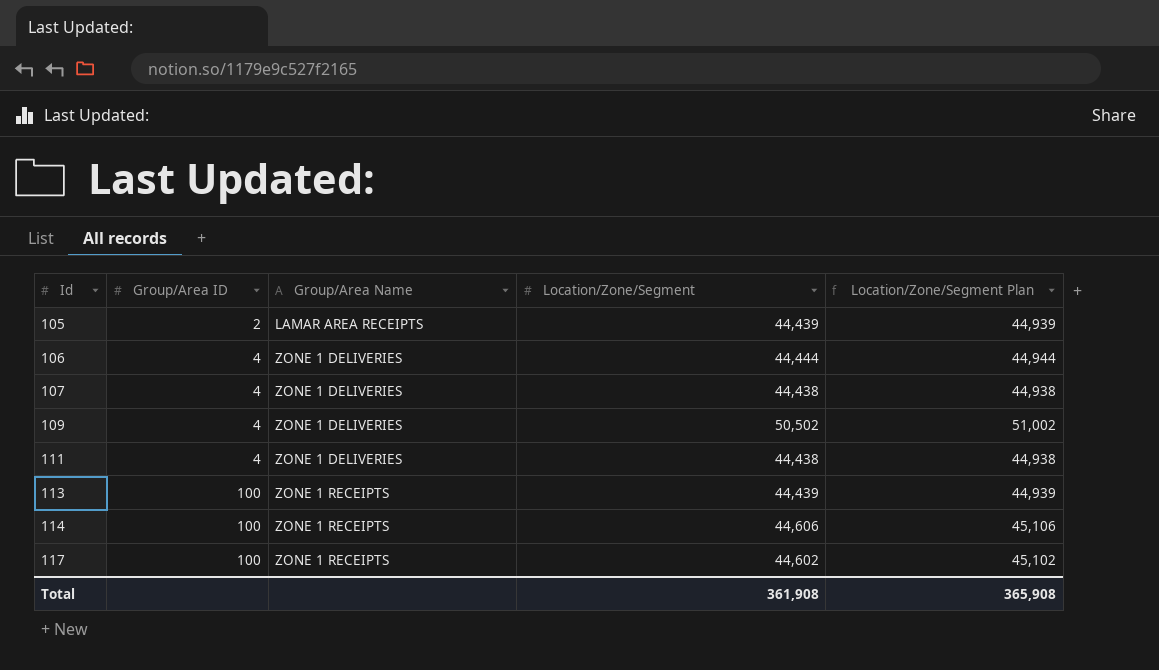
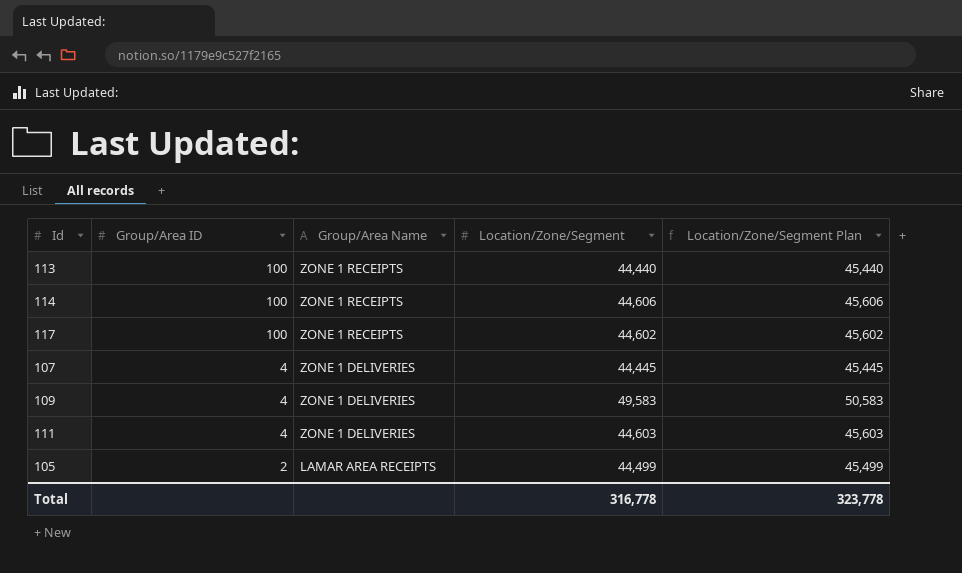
row order: Id ascending -> Group/Area ID descending
column Location/Zone/Segment Plan | formula: [Location/Zone/Segment] + 500 -> [Location/Zone/Segment] + 1000
row 106: 4 | ZONE 1 DELIVERIES | 44,444 | 44,944 -> none
113 | Location/Zone/Segment: 44,439 -> 44,440
107 | Location/Zone/Segment: 44,438 -> 44,445
109 | Location/Zone/Segment: 50,502 -> 49,583
111 | Location/Zone/Segment: 44,438 -> 44,603
105 | Location/Zone/Segment: 44,439 -> 44,499
Total | Location/Zone/Segment: 361,908 -> 316,778
Total | Location/Zone/Segment Plan: 365,908 -> 323,778

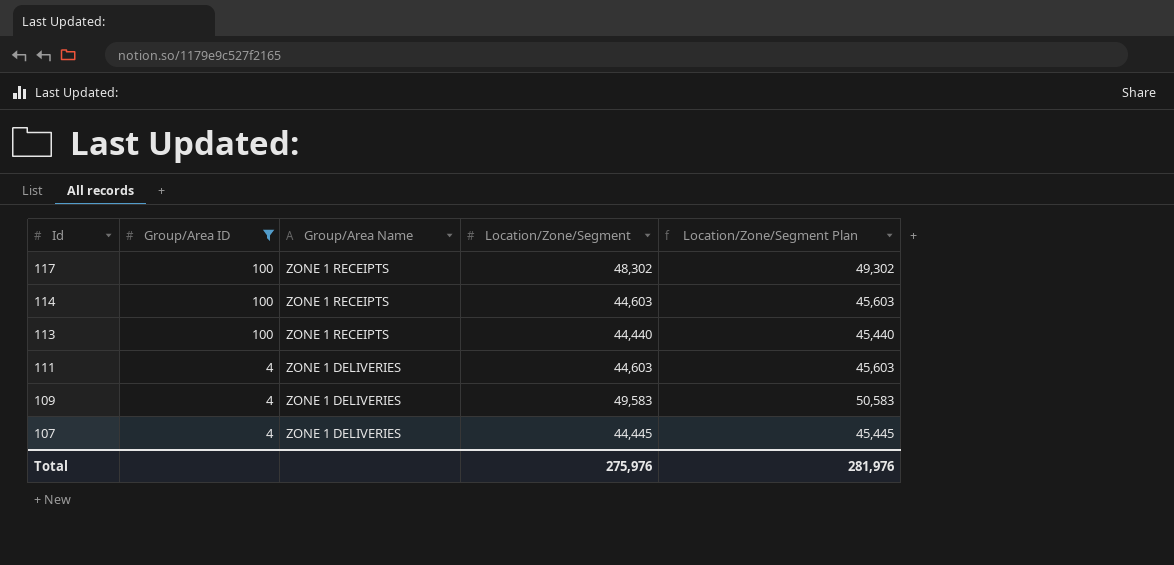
filter: none -> Group/Area ID != 2
row order: Group/Area ID descending -> Id descending
117 | Location/Zone/Segment: 44,602 -> 48,302
117 | Location/Zone/Segment Plan: 45,602 -> 49,302
114 | Location/Zone/Segment: 44,606 -> 44,603
114 | Location/Zone/Segment Plan: 45,606 -> 45,603
Total | Location/Zone/Segment: 316,778 -> 275,976
Total | Location/Zone/Segment Plan: 323,778 -> 281,976

